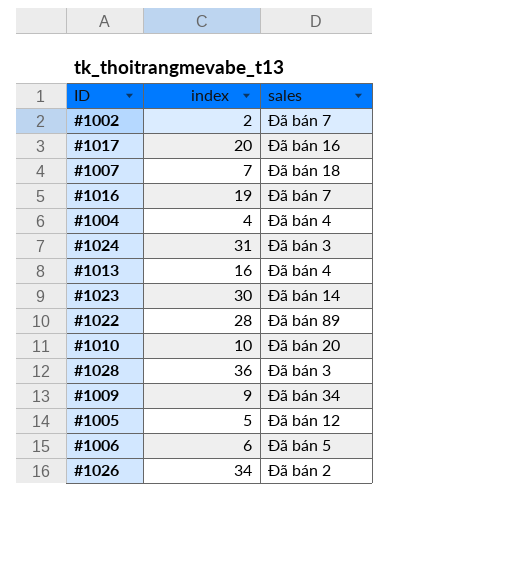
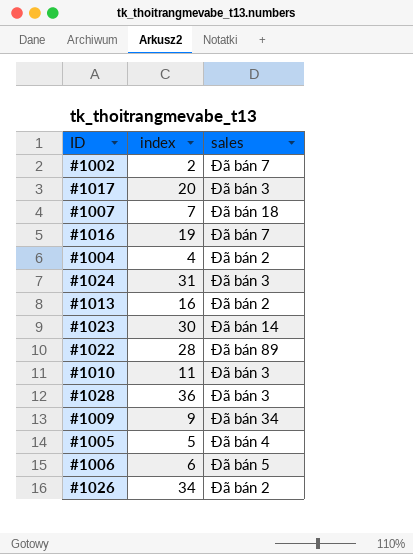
#1017 | sales: Đã bán 16 -> Đã bán 3
#1004 | sales: Đã bán 4 -> Đã bán 2
#1013 | sales: Đã bán 4 -> Đã bán 2
#1010 | index: 10 -> 11
#1010 | sales: Đã bán 20 -> Đã bán 3
#1005 | sales: Đã bán 12 -> Đã bán 4

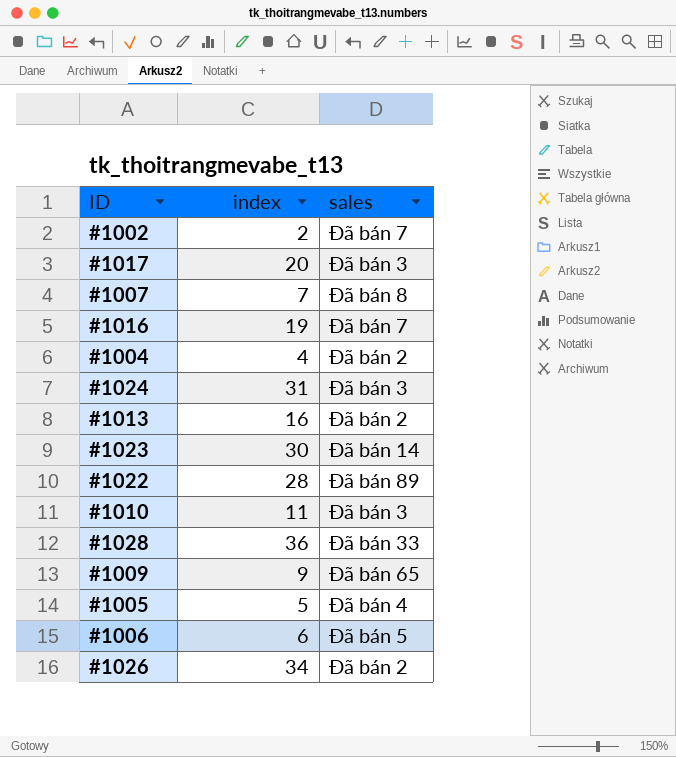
#1007 | sales: Đã bán 18 -> Đã bán 8
#1028 | sales: Đã bán 3 -> Đã bán 33
#1009 | sales: Đã bán 34 -> Đã bán 65

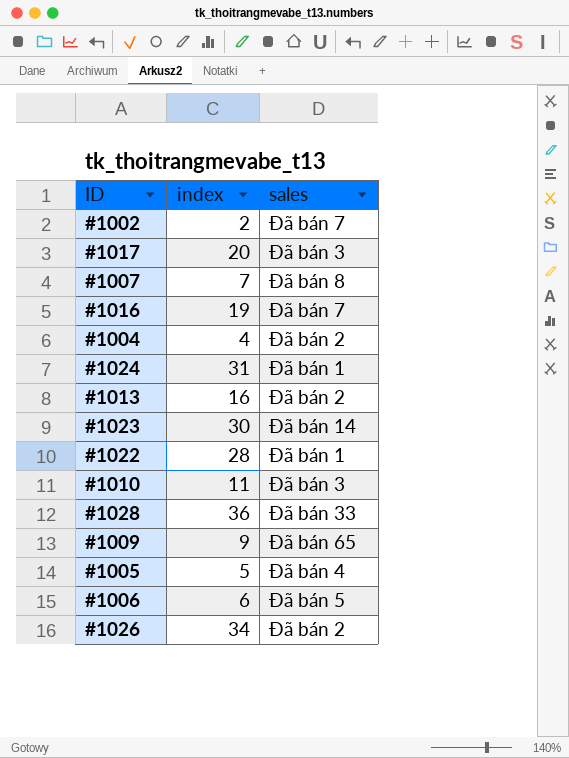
#1024 | sales: Đã bán 3 -> Đã bán 1
#1022 | sales: Đã bán 89 -> Đã bán 1

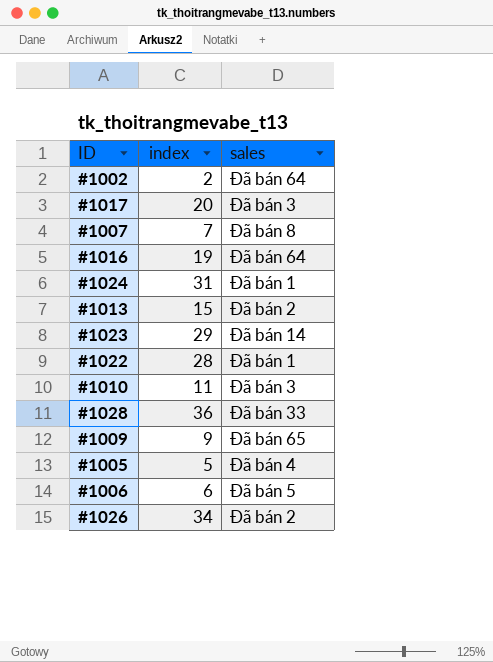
row #1004: 4 | Đã bán 2 -> none
#1002 | sales: Đã bán 7 -> Đã bán 64
#1016 | sales: Đã bán 7 -> Đã bán 64
#1013 | index: 16 -> 15
#1023 | index: 30 -> 29

